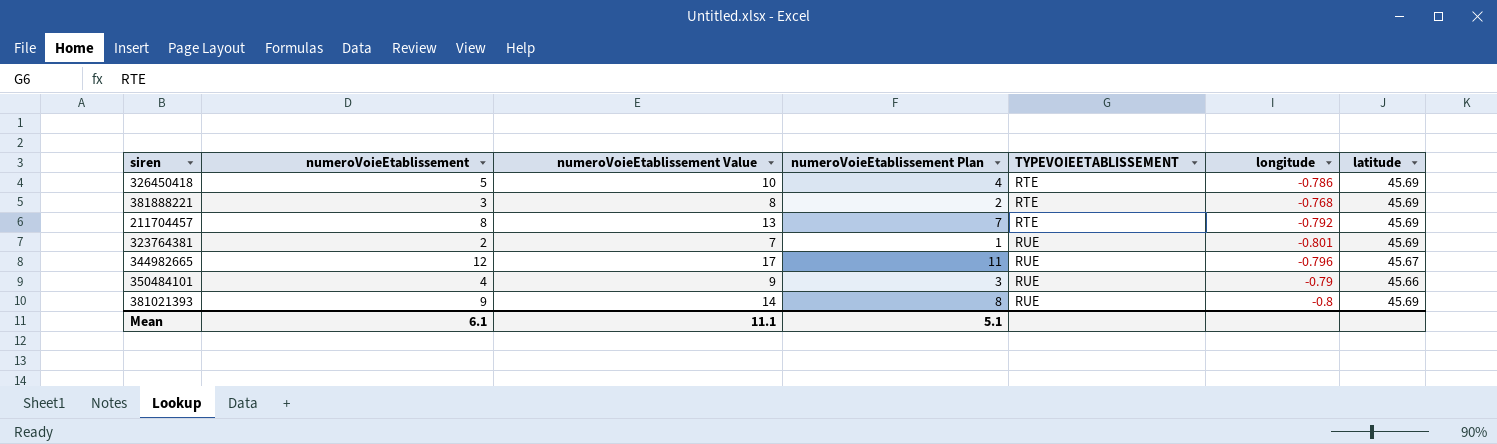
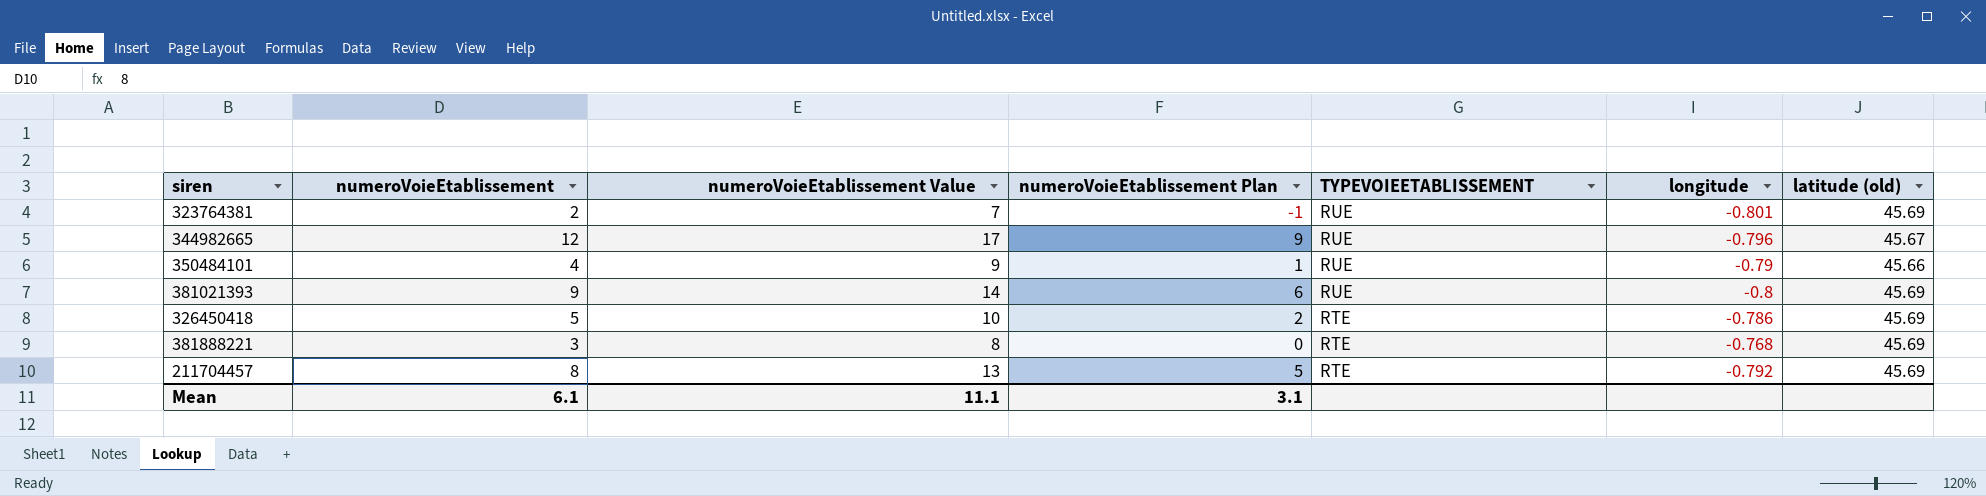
row order: TYPEVOIEETABLISSEMENT ascending -> TYPEVOIEETABLISSEMENT descending
column numeroVoieEtablissement Plan | formula: [numeroVoieEtablissement] - 1 -> [numeroVoieEtablissement] - 3
column name: latitude -> latitude (old)
Mean | numeroVoieEtablissement Plan: 5.1 -> 3.1

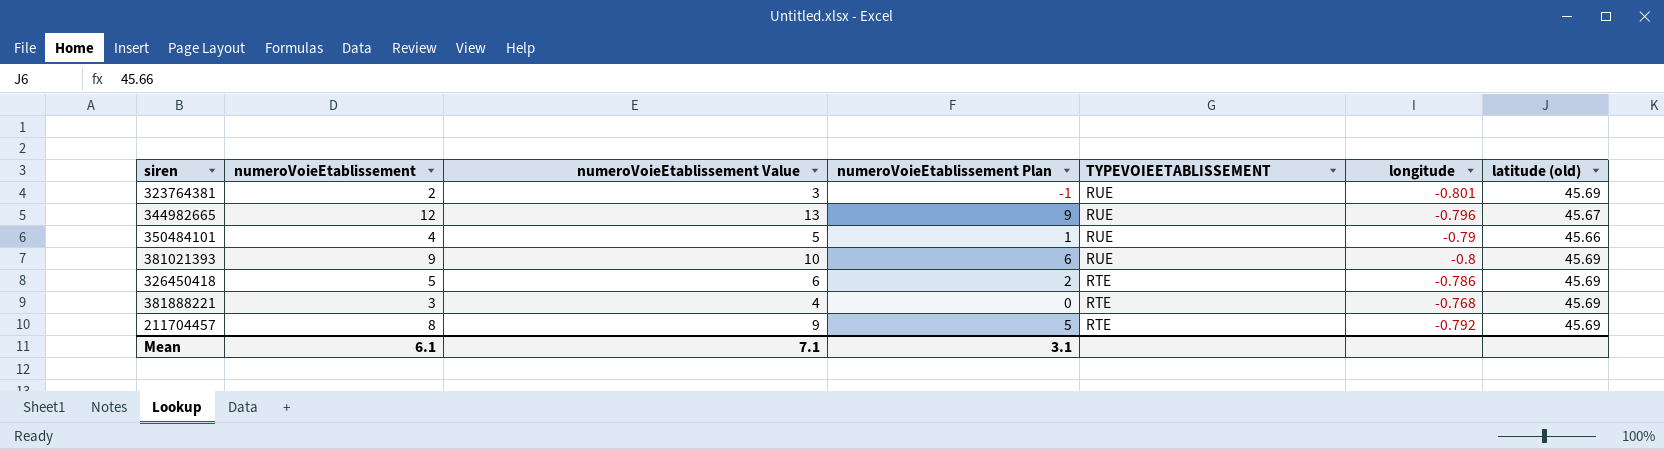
column numeroVoieEtablissement Value | formula: [numeroVoieEtablissement] + 5 -> [numeroVoieEtablissement] + 1
Mean | numeroVoieEtablissement Value: 11.1 -> 7.1

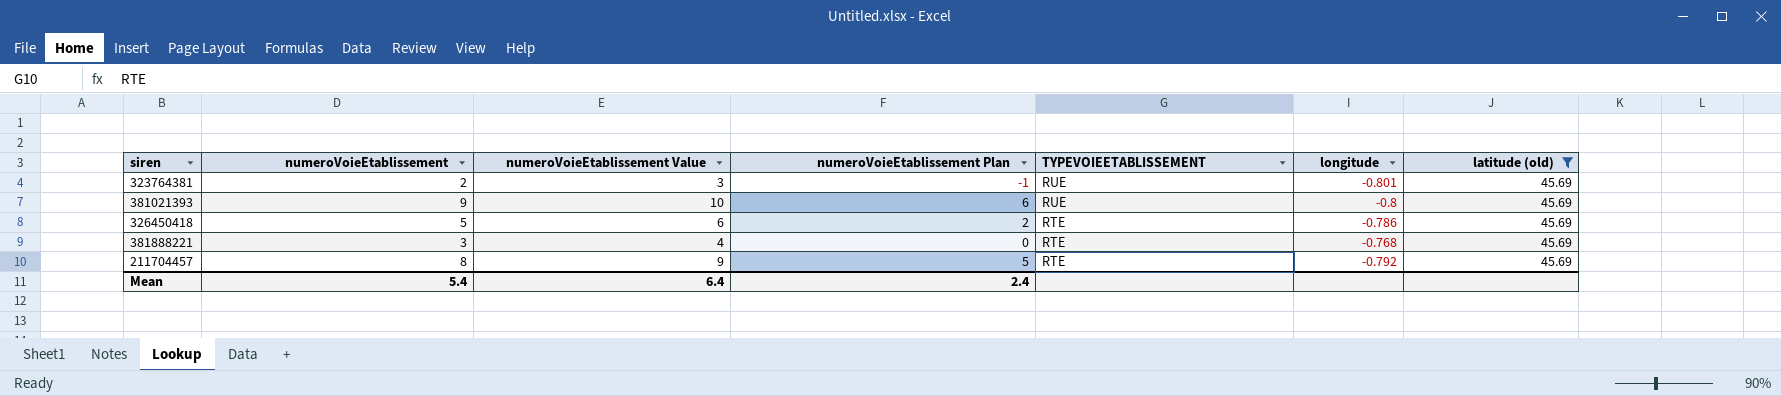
filter: none -> latitude (old) = 45.69
Mean | numeroVoieEtablissement: 6.1 -> 5.4
Mean | numeroVoieEtablissement Value: 7.1 -> 6.4
Mean | numeroVoieEtablissement Plan: 3.1 -> 2.4

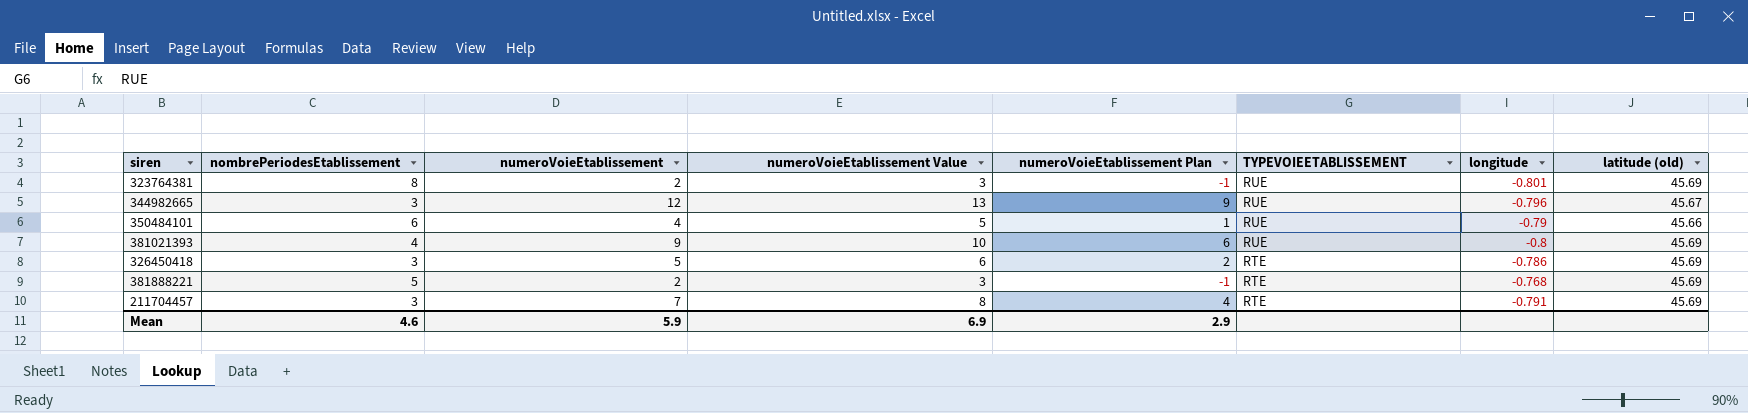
filter: latitude (old) = 45.69 -> none
column nombrePeriodesEtablissement | position: none -> 2
381888221 | numeroVoieEtablissement: 3 -> 2
381888221 | numeroVoieEtablissement Value: 4 -> 3
381888221 | numeroVoieEtablissement Plan: 0 -> -1
211704457 | numeroVoieEtablissement: 8 -> 7
211704457 | numeroVoieEtablissement Value: 9 -> 8
211704457 | numeroVoieEtablissement Plan: 5 -> 4
211704457 | longitude: -0.792 -> -0.791
Mean | numeroVoieEtablissement: 5.4 -> 5.9
Mean | numeroVoieEtablissement Value: 6.4 -> 6.9
Mean | numeroVoieEtablissement Plan: 2.4 -> 2.9

